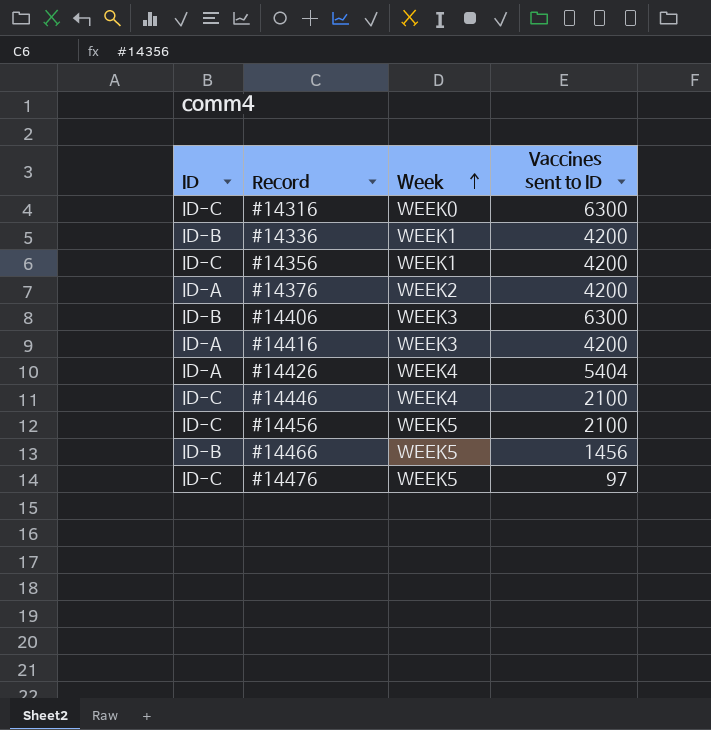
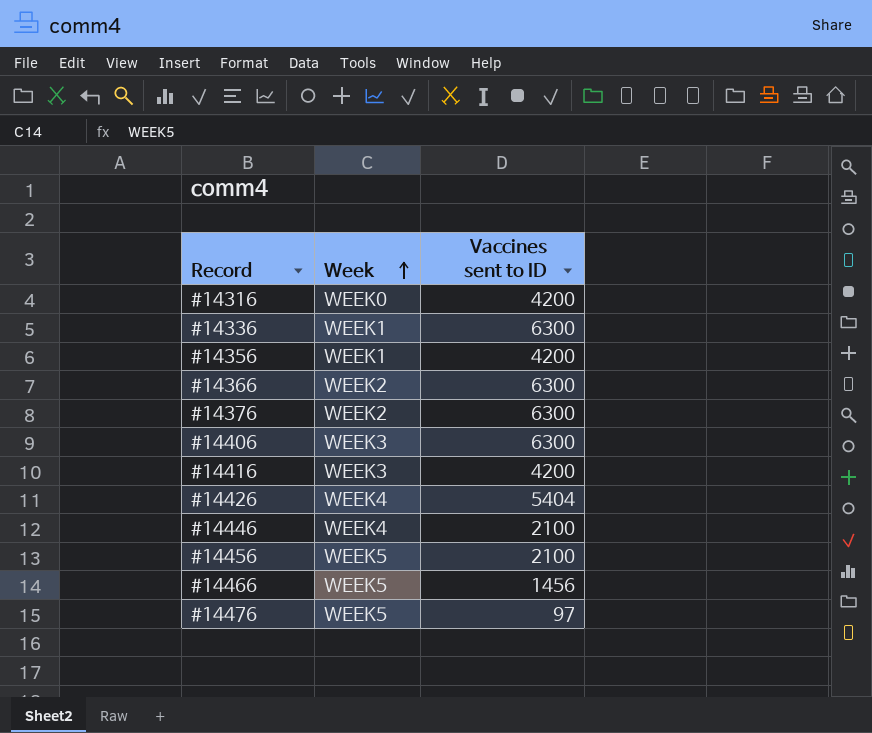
column ID | position: 1 -> none
#14316 | Vaccines sent to ID: 6300 -> 4200
#14336 | Vaccines sent to ID: 4200 -> 6300
row #14366: none -> WEEK2 | 6300
#14376 | Vaccines sent to ID: 4200 -> 6300

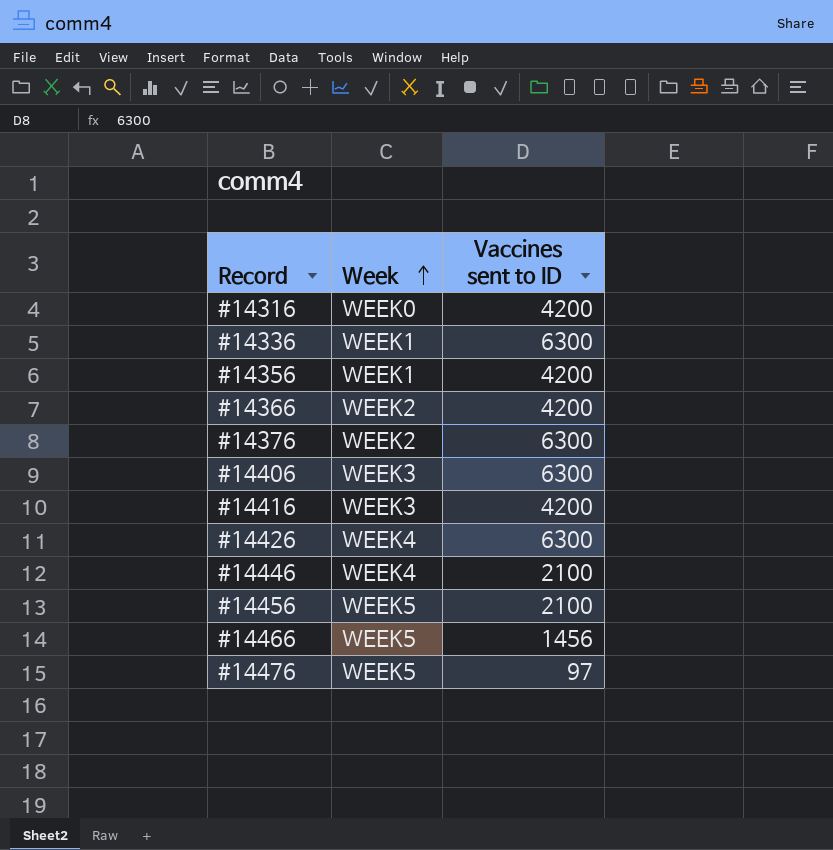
#14366 | Vaccines sent to ID: 6300 -> 4200
#14426 | Vaccines sent to ID: 5404 -> 6300

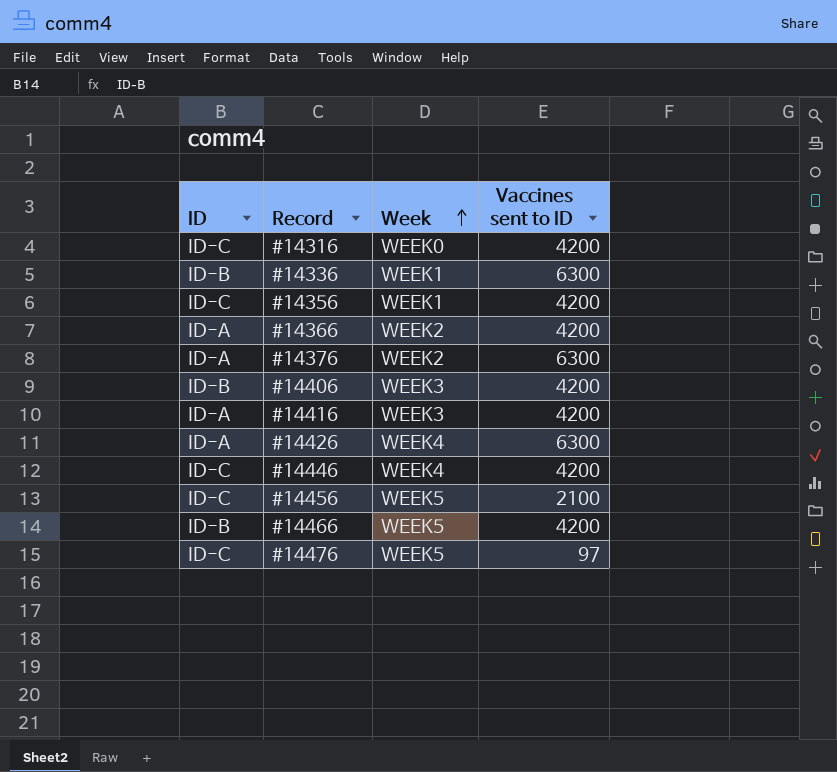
column ID | position: none -> 1
#14406 | Vaccines sent to ID: 6300 -> 4200
#14446 | Vaccines sent to ID: 2100 -> 4200
#14466 | Vaccines sent to ID: 1456 -> 4200

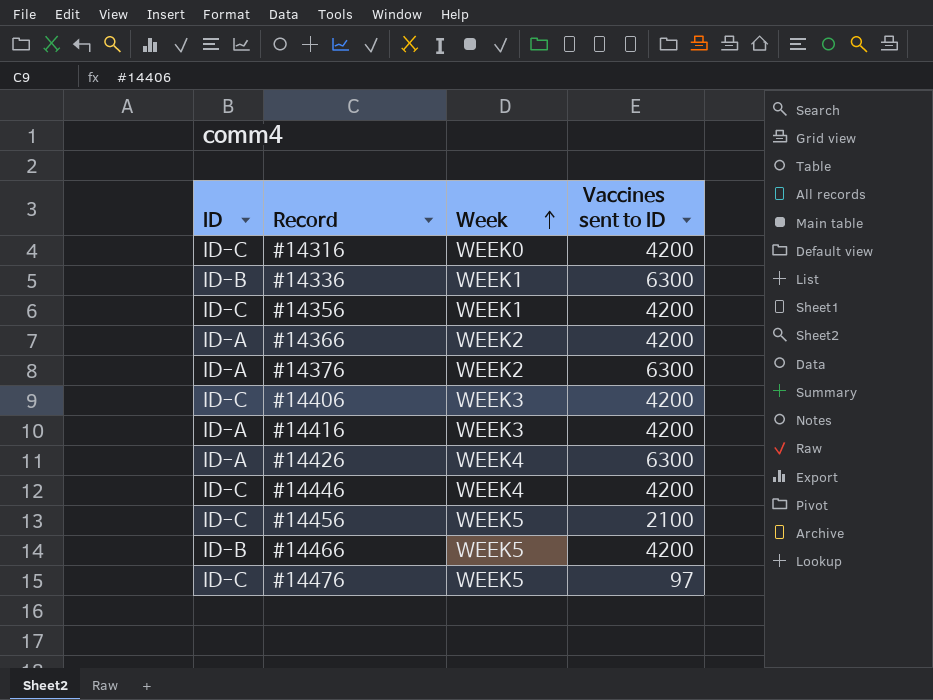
#14406 | ID: ID-B -> ID-C

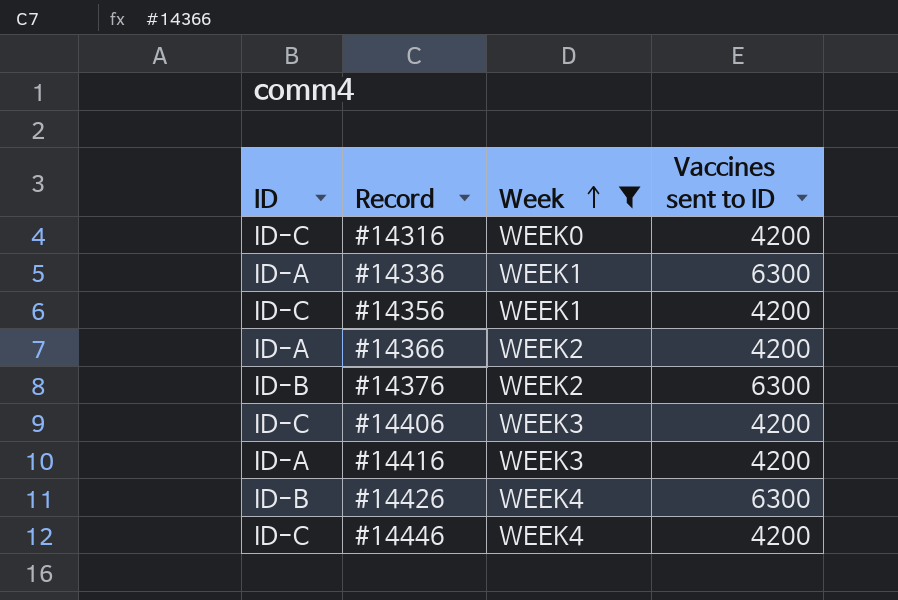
filter: none -> Week != WEEK5
#14336 | ID: ID-B -> ID-A
#14376 | ID: ID-A -> ID-B
#14426 | ID: ID-A -> ID-B

